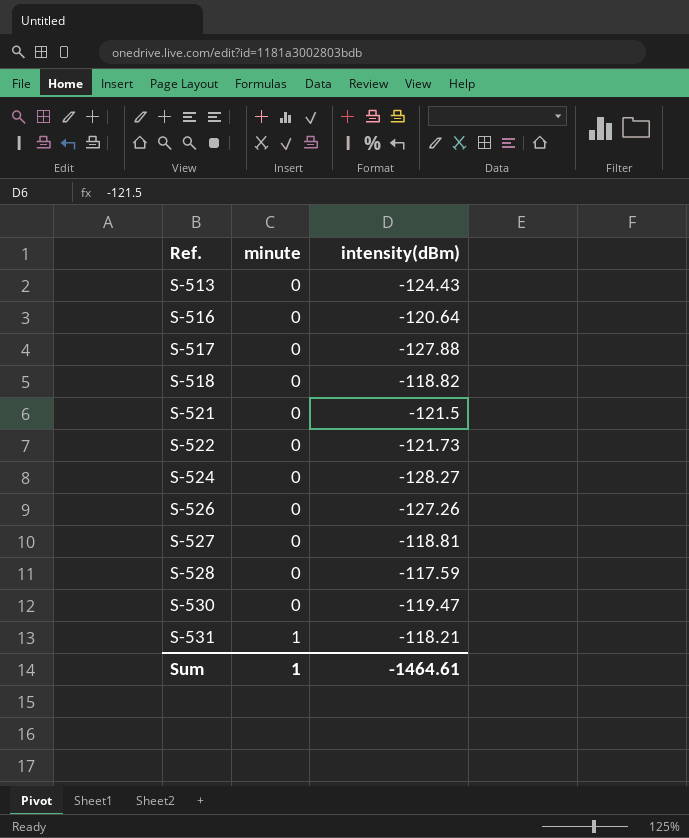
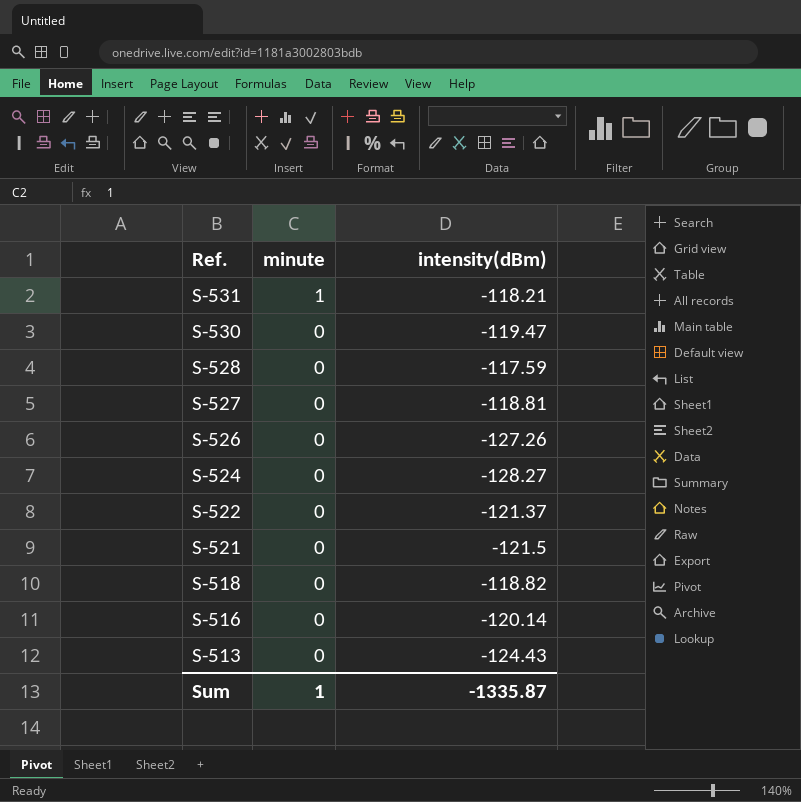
row order: Ref. ascending -> Ref. descending
row S-517: 0 | -127.88 -> none
S-522 | intensity(dBm): -121.73 -> -121.37
S-516 | intensity(dBm): -120.64 -> -120.14
Sum | intensity(dBm): -1464.61 -> -1335.87

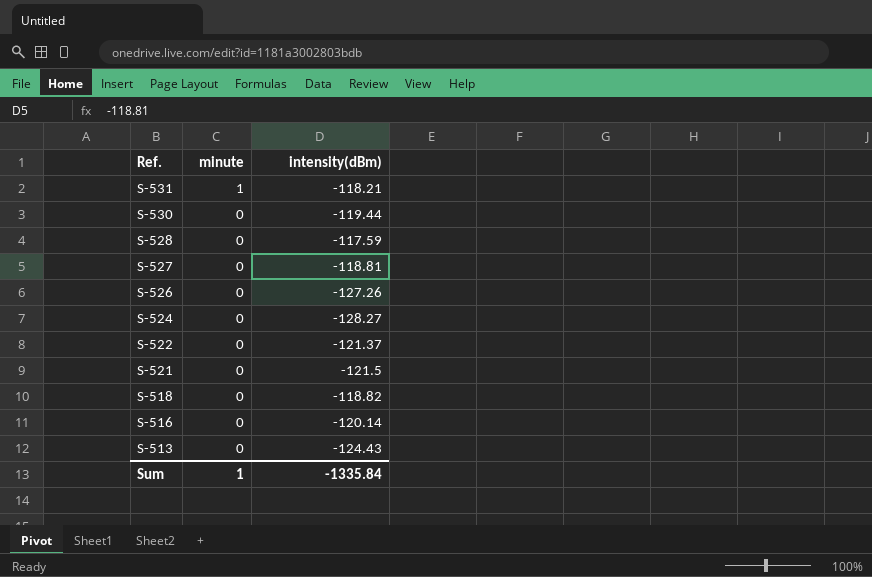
S-530 | intensity(dBm): -119.47 -> -119.44
Sum | intensity(dBm): -1335.87 -> -1335.84

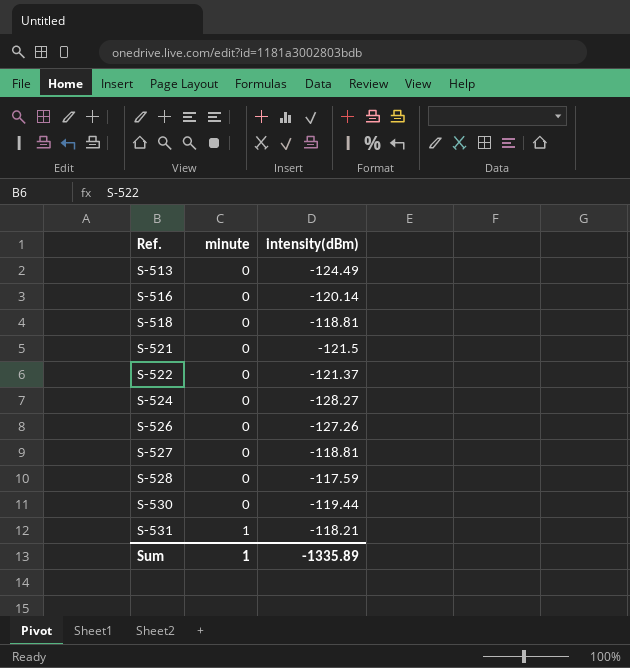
row order: Ref. descending -> Ref. ascending
S-513 | intensity(dBm): -124.43 -> -124.49
S-518 | intensity(dBm): -118.82 -> -118.81
Sum | intensity(dBm): -1335.84 -> -1335.89

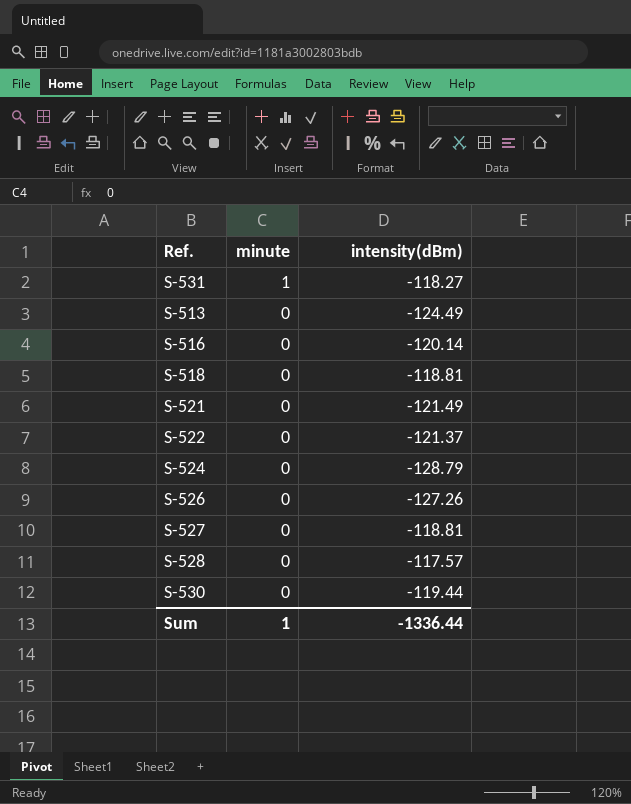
row order: Ref. ascending -> minute descending
S-531 | intensity(dBm): -118.21 -> -118.27
S-521 | intensity(dBm): -121.5 -> -121.49
S-524 | intensity(dBm): -128.27 -> -128.79
S-528 | intensity(dBm): -117.59 -> -117.57
Sum | intensity(dBm): -1335.89 -> -1336.44

